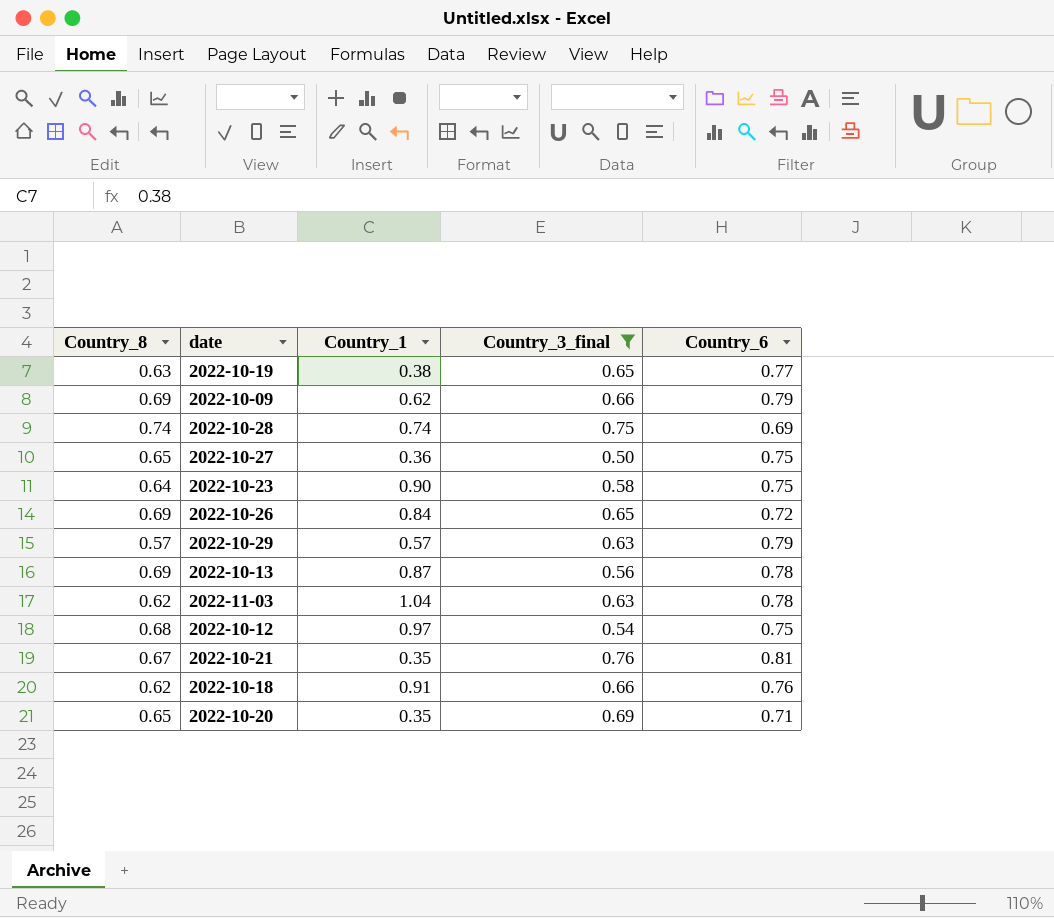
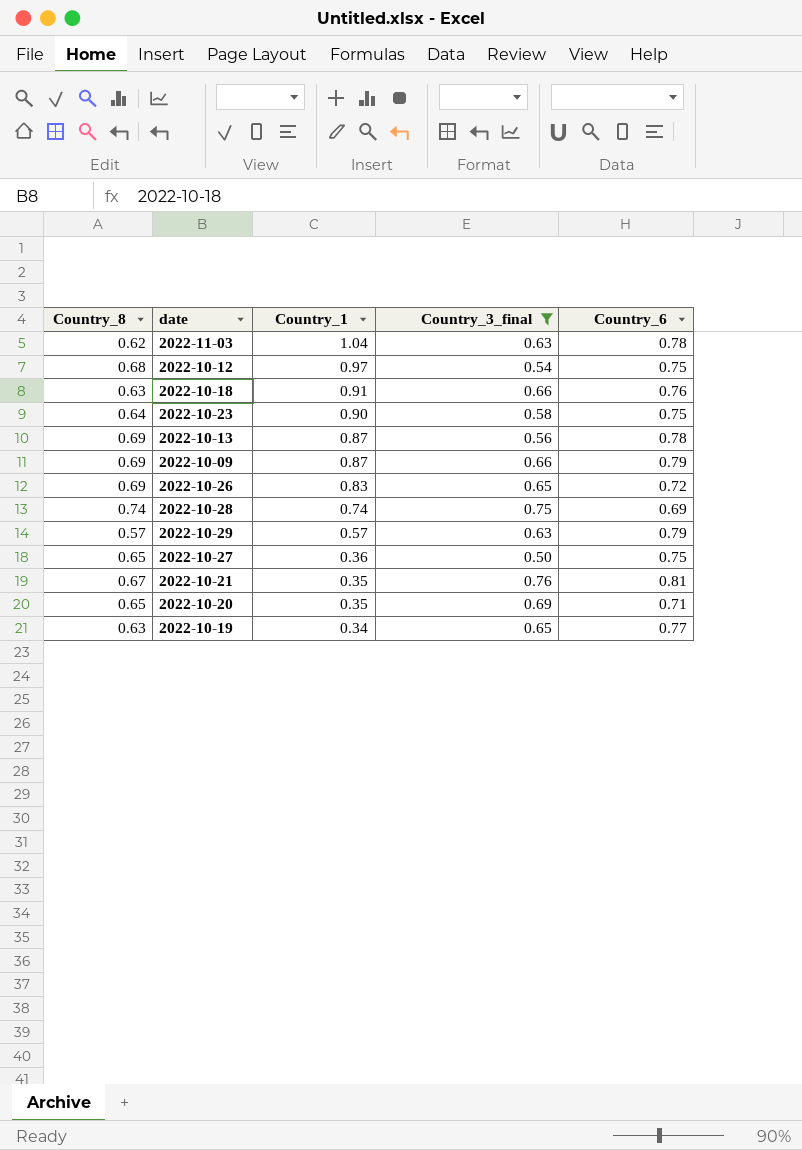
row order: none -> Country_1 descending
2022-10-18 | Country_8: 0.62 -> 0.63
2022-10-09 | Country_1: 0.62 -> 0.87
2022-10-26 | Country_1: 0.84 -> 0.83
2022-10-19 | Country_1: 0.38 -> 0.34

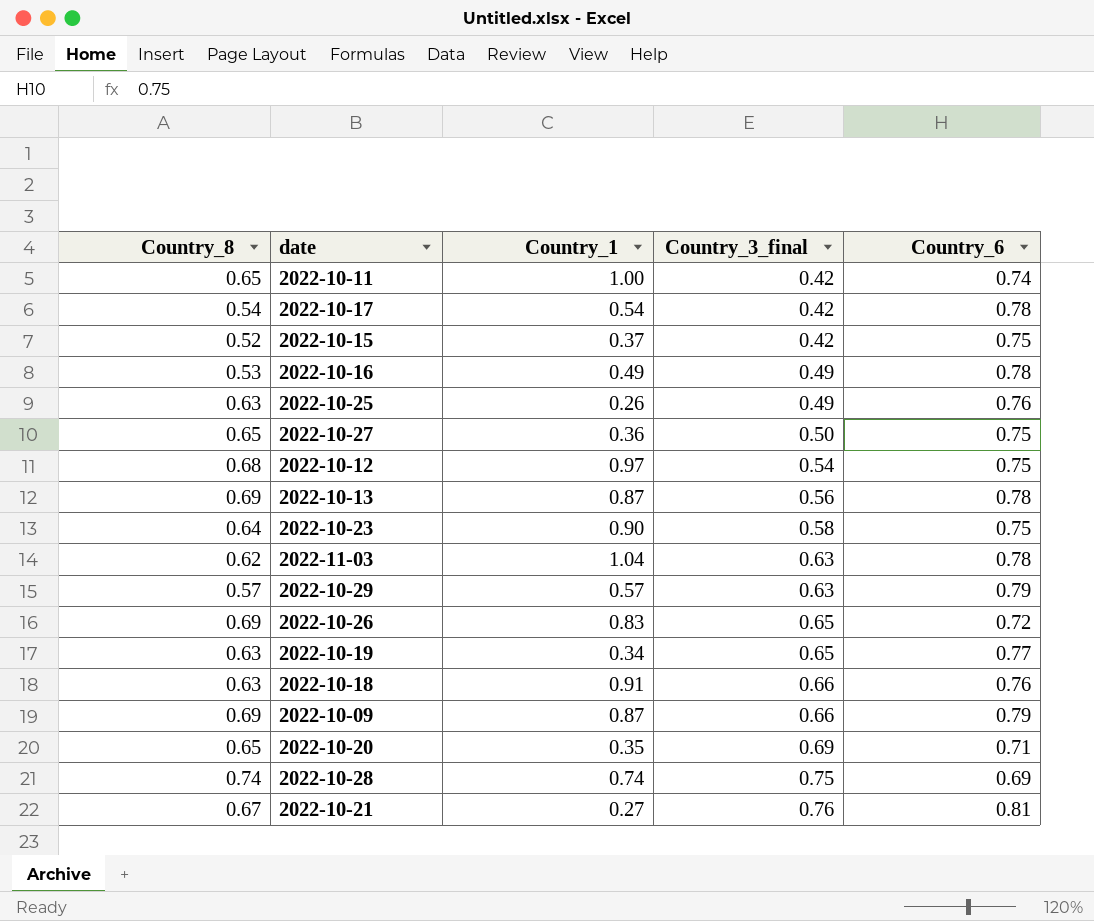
filter: Country_3_final >= 0.50 -> none
row order: Country_1 descending -> Country_3_final ascending
2022-10-21 | Country_1: 0.35 -> 0.27

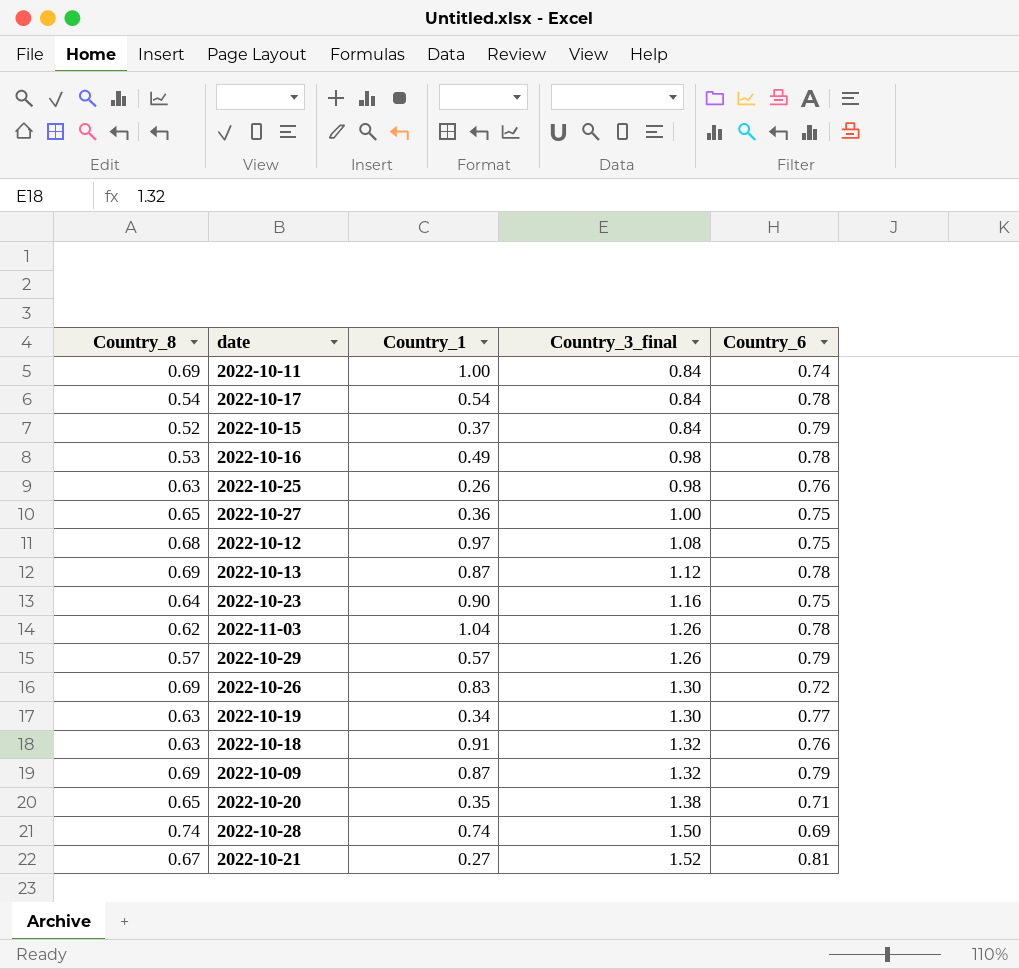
2022-10-11 | Country_8: 0.65 -> 0.69
2022-10-11 | Country_3_final: 0.42 -> 0.84
2022-10-17 | Country_3_final: 0.42 -> 0.84
2022-10-15 | Country_3_final: 0.42 -> 0.84
2022-10-15 | Country_6: 0.75 -> 0.79
2022-10-16 | Country_3_final: 0.49 -> 0.98
2022-10-25 | Country_3_final: 0.49 -> 0.98
2022-10-27 | Country_3_final: 0.50 -> 1.00
2022-10-12 | Country_3_final: 0.54 -> 1.08
2022-10-13 | Country_3_final: 0.56 -> 1.12
2022-10-23 | Country_3_final: 0.58 -> 1.16
2022-11-03 | Country_3_final: 0.63 -> 1.26
2022-10-29 | Country_3_final: 0.63 -> 1.26
2022-10-26 | Country_3_final: 0.65 -> 1.30
2022-10-19 | Country_3_final: 0.65 -> 1.30
2022-10-18 | Country_3_final: 0.66 -> 1.32
2022-10-09 | Country_3_final: 0.66 -> 1.32
2022-10-20 | Country_3_final: 0.69 -> 1.38
2022-10-28 | Country_3_final: 0.75 -> 1.50
2022-10-21 | Country_3_final: 0.76 -> 1.52

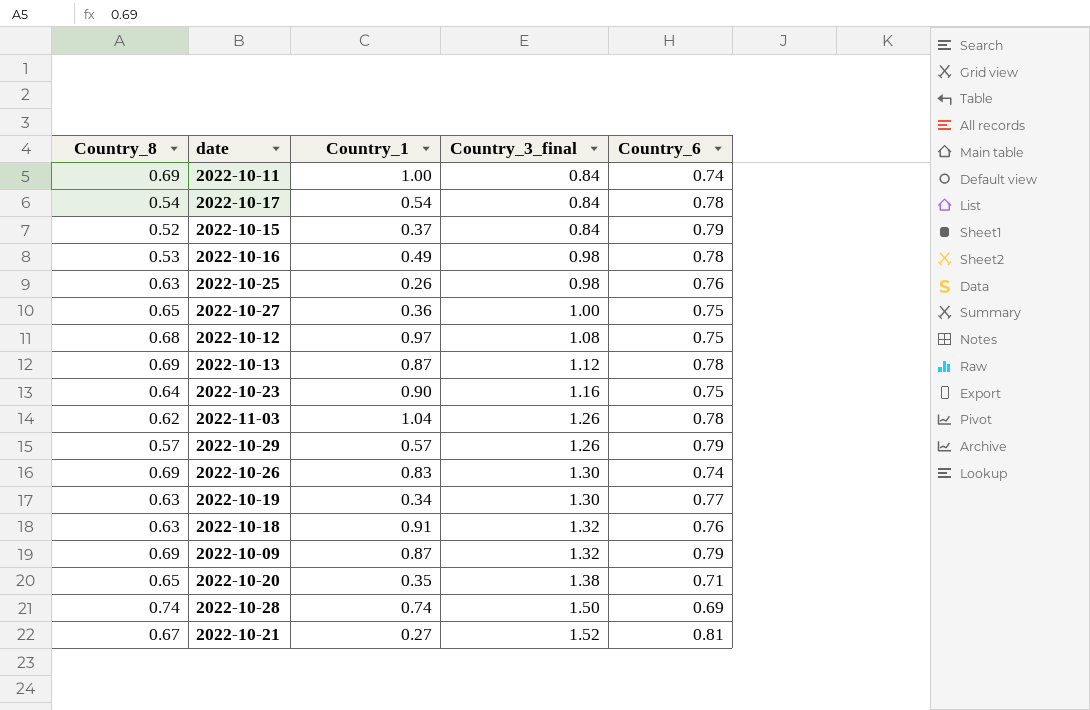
2022-10-26 | Country_6: 0.72 -> 0.74

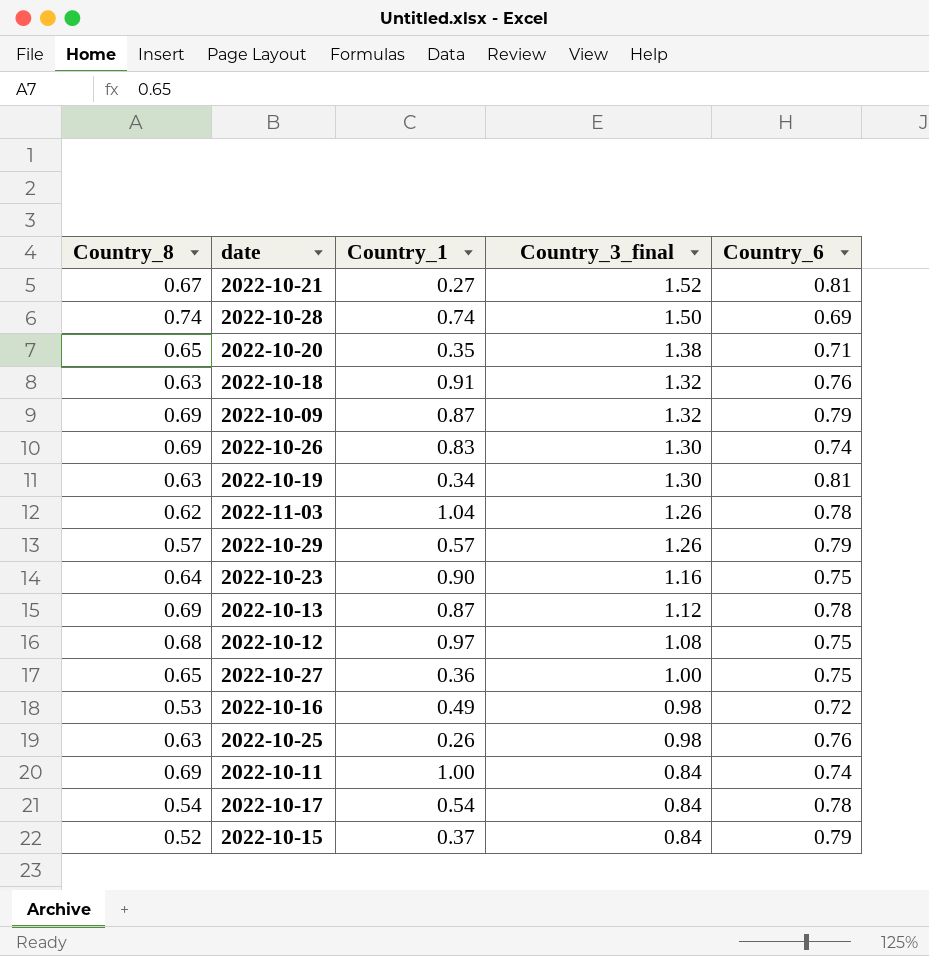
row order: Country_3_final ascending -> Country_3_final descending
2022-10-19 | Country_6: 0.77 -> 0.81
2022-10-16 | Country_6: 0.78 -> 0.72

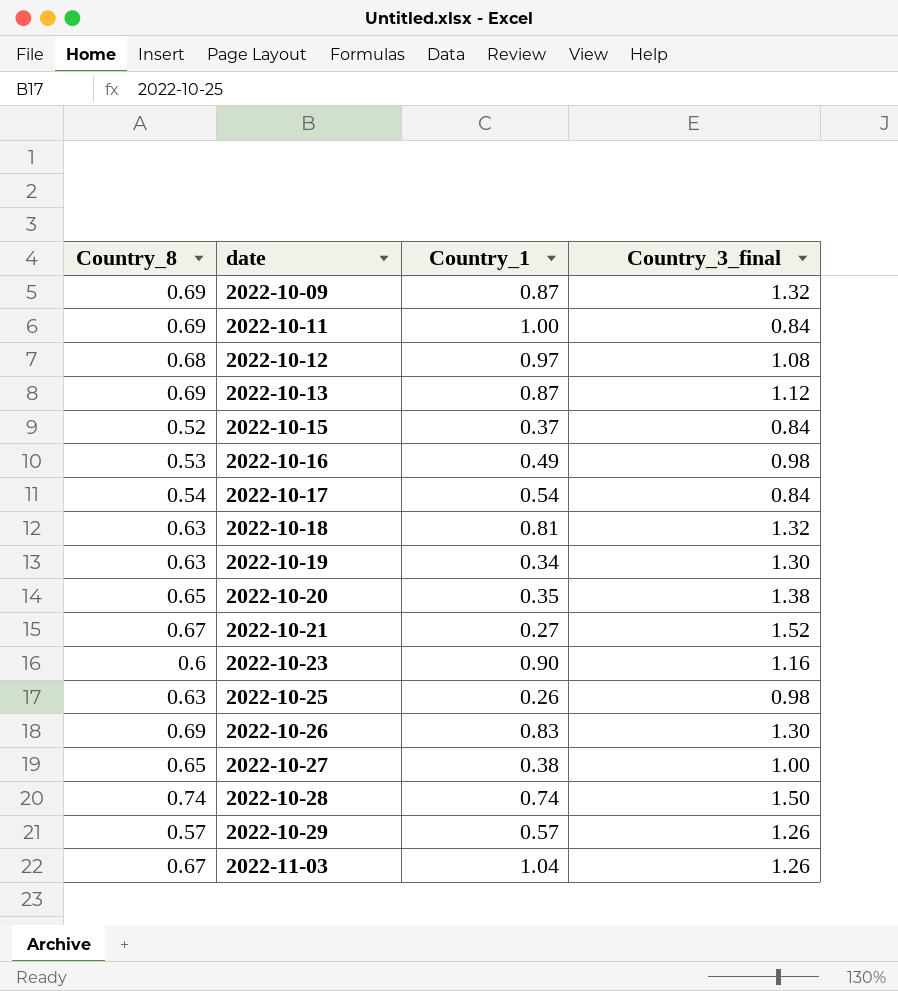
row order: Country_3_final descending -> date ascending
column Country_6 | position: 5 -> none
2022-10-18 | Country_1: 0.91 -> 0.81
2022-10-23 | Country_8: 0.64 -> 0.6
2022-10-27 | Country_1: 0.36 -> 0.38
2022-11-03 | Country_8: 0.62 -> 0.67

